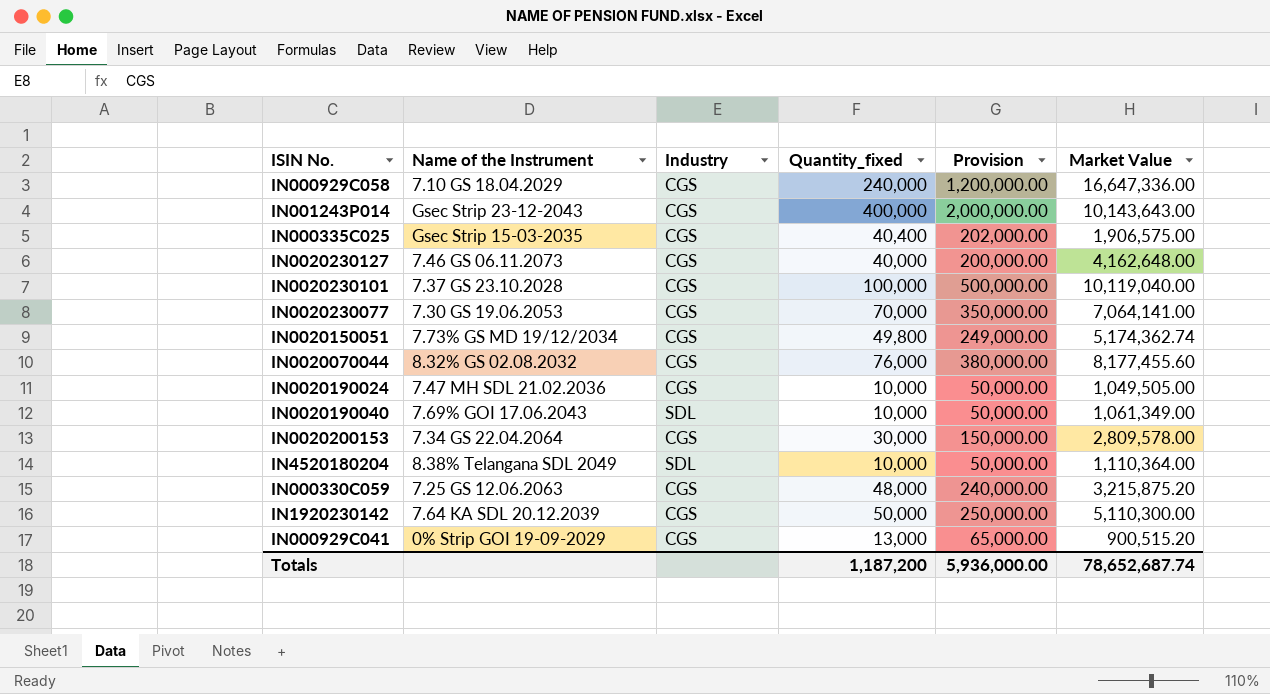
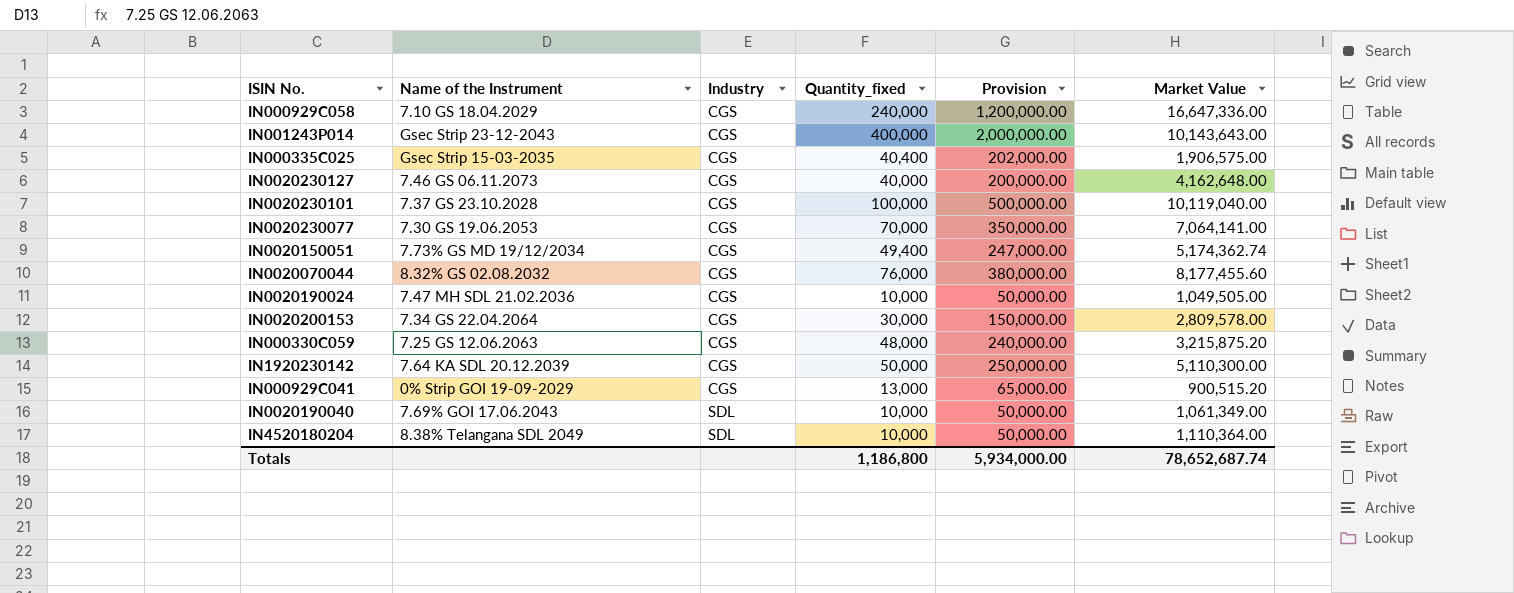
row order: none -> Industry ascending
IN0020150051 | Quantity_fixed: 49,800 -> 49,400
IN0020150051 | Provision: 249,000.00 -> 247,000.00
Totals | Quantity_fixed: 1,187,200 -> 1,186,800
Totals | Provision: 5,936,000.00 -> 5,934,000.00

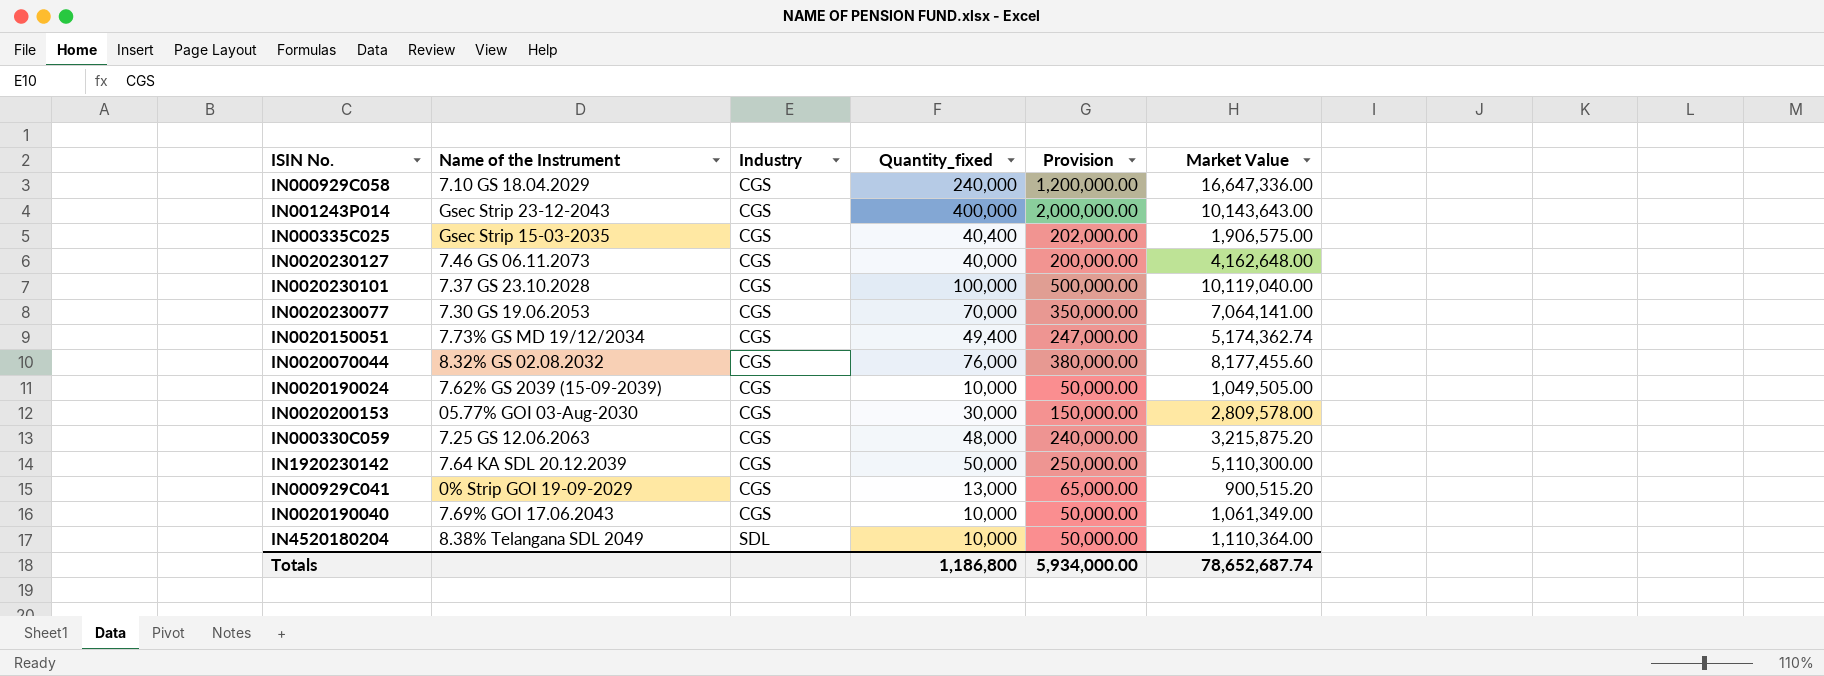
IN0020190024 | Name of the Instrument: 7.47 MH SDL 21.02.2036 -> 7.62% GS 2039 (15-09-2039)
IN0020200153 | Name of the Instrument: 7.34 GS 22.04.2064 -> 05.77% GOI 03-Aug-2030
IN0020190040 | Industry: SDL -> CGS

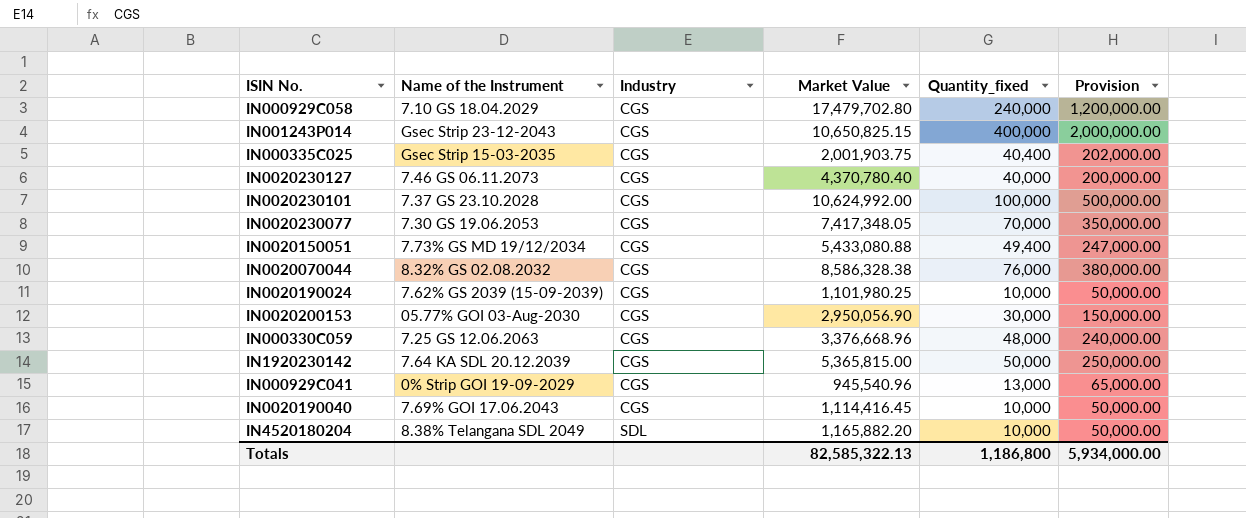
column Market Value | position: 6 -> 4
IN000929C058 | Market Value: 16,647,336.00 -> 17,479,702.80
IN001243P014 | Market Value: 10,143,643.00 -> 10,650,825.15
IN000335C025 | Market Value: 1,906,575.00 -> 2,001,903.75
IN0020230127 | Market Value: 4,162,648.00 -> 4,370,780.40
IN0020230101 | Market Value: 10,119,040.00 -> 10,624,992.00
IN0020230077 | Market Value: 7,064,141.00 -> 7,417,348.05
IN0020150051 | Market Value: 5,174,362.74 -> 5,433,080.88
IN0020070044 | Market Value: 8,177,455.60 -> 8,586,328.38
IN0020190024 | Market Value: 1,049,505.00 -> 1,101,980.25
IN0020200153 | Market Value: 2,809,578.00 -> 2,950,056.90
IN000330C059 | Market Value: 3,215,875.20 -> 3,376,668.96
IN1920230142 | Market Value: 5,110,300.00 -> 5,365,815.00
IN000929C041 | Market Value: 900,515.20 -> 945,540.96
IN0020190040 | Market Value: 1,061,349.00 -> 1,114,416.45
IN4520180204 | Market Value: 1,110,364.00 -> 1,165,882.20
Totals | Market Value: 78,652,687.74 -> 82,585,322.13

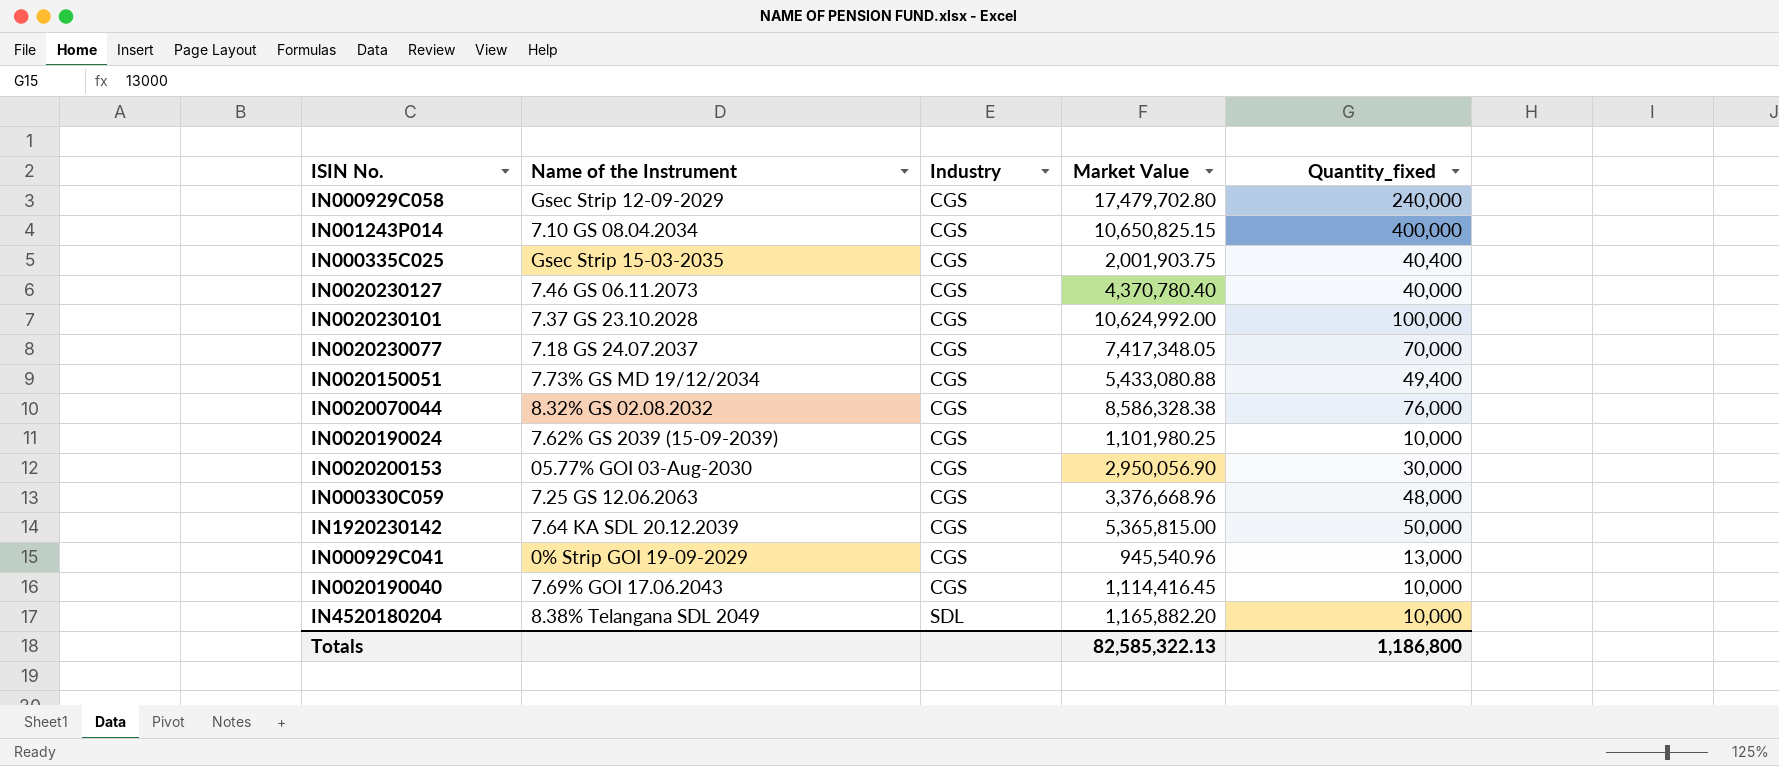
column Provision | formula: [Quantity_fixed] * 5 -> none
IN000929C058 | Name of the Instrument: 7.10 GS 18.04.2029 -> Gsec Strip 12-09-2029
IN001243P014 | Name of the Instrument: Gsec Strip 23-12-2043 -> 7.10 GS 08.04.2034
IN0020230077 | Name of the Instrument: 7.30 GS 19.06.2053 -> 7.18 GS 24.07.2037

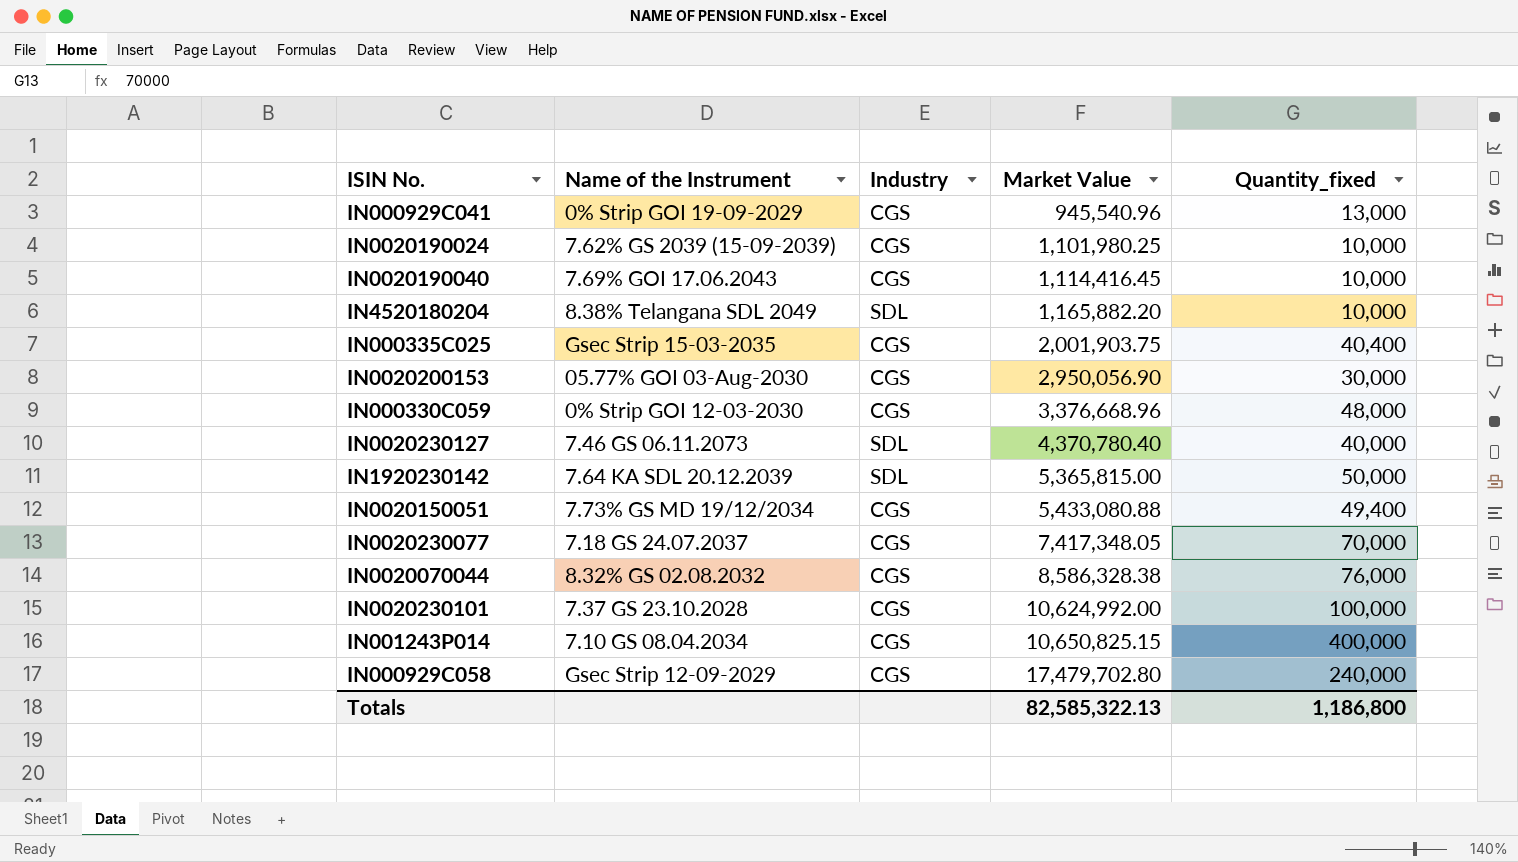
row order: Industry ascending -> Market Value ascending
IN000330C059 | Name of the Instrument: 7.25 GS 12.06.2063 -> 0% Strip GOI 12-03-2030
IN0020230127 | Industry: CGS -> SDL
IN1920230142 | Industry: CGS -> SDL

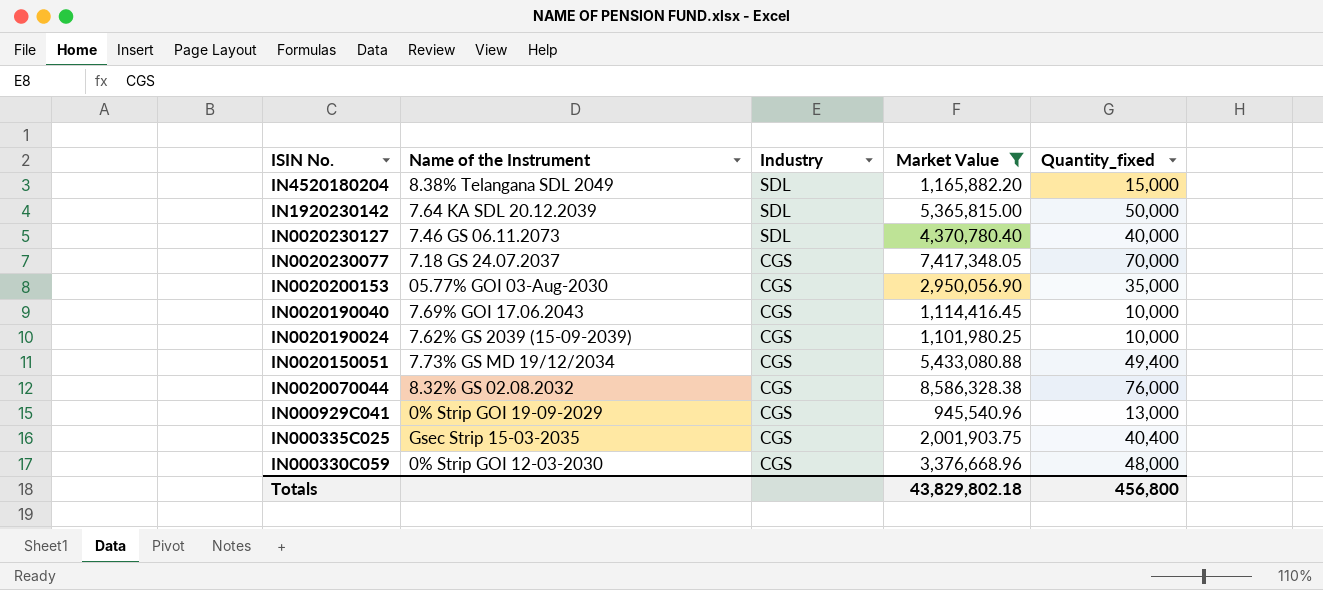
filter: none -> Market Value <= 8,586,328.38
row order: Market Value ascending -> ISIN No. descending
IN4520180204 | Quantity_fixed: 10,000 -> 15,000
IN0020200153 | Quantity_fixed: 30,000 -> 35,000
Totals | Market Value: 82,585,322.13 -> 43,829,802.18
Totals | Quantity_fixed: 1,186,800 -> 456,800

